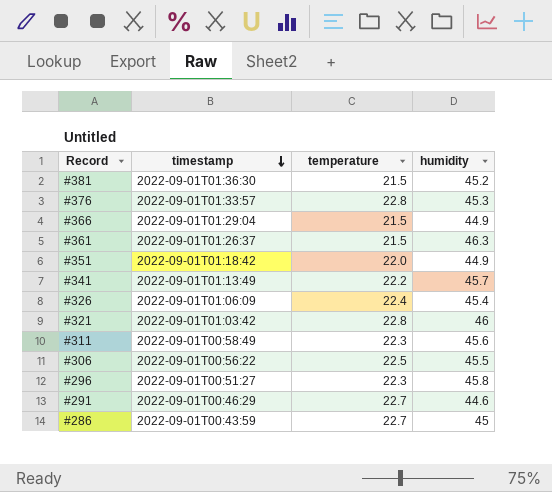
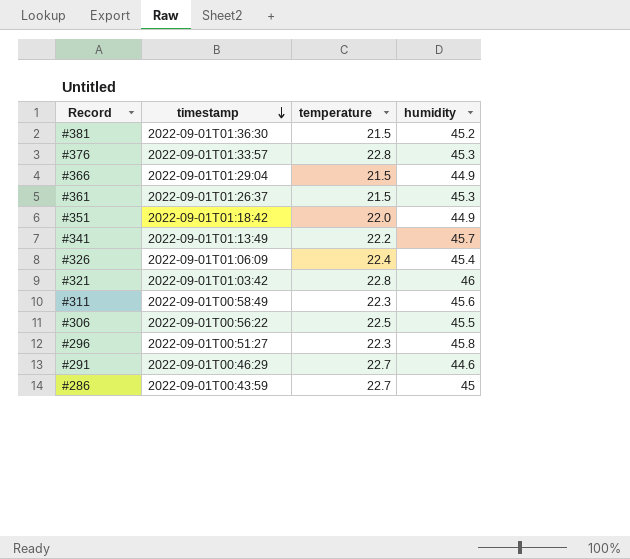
#361 | humidity: 46.3 -> 45.3

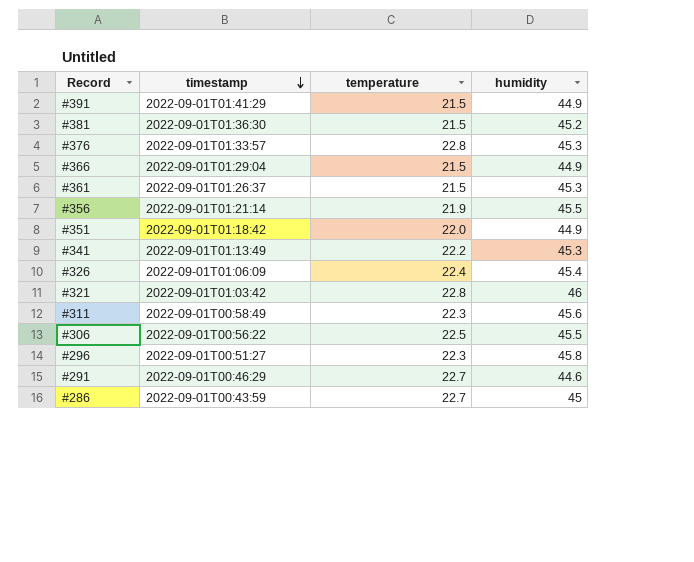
row #391: none -> 2022-09-01T01:41:29 | 21.5 | 44.9
row #356: none -> 2022-09-01T01:21:14 | 21.9 | 45.5
#341 | humidity: 45.7 -> 45.3

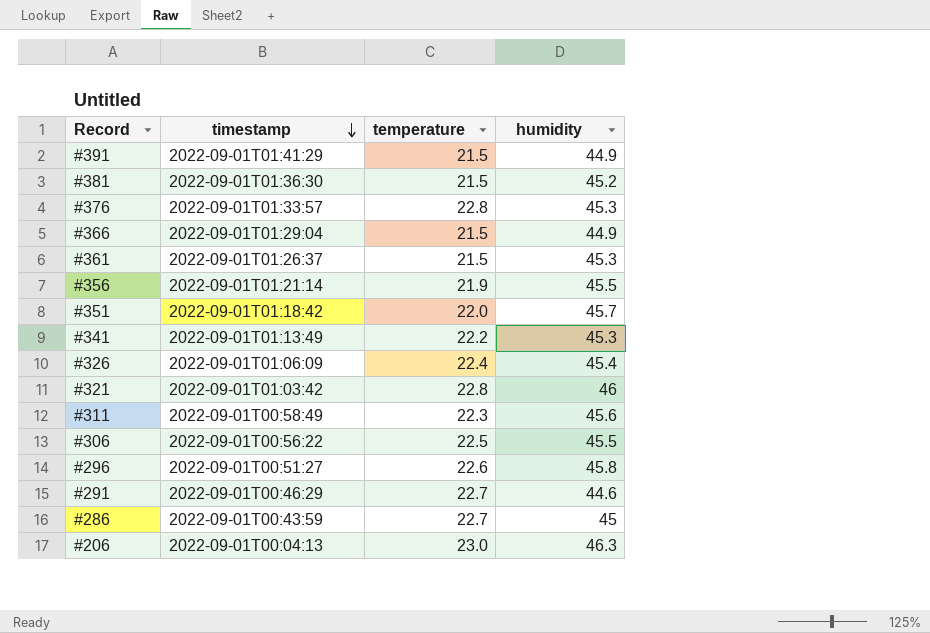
#351 | humidity: 44.9 -> 45.7
#296 | temperature: 22.3 -> 22.6
row #206: none -> 2022-09-01T00:04:13 | 23.0 | 46.3

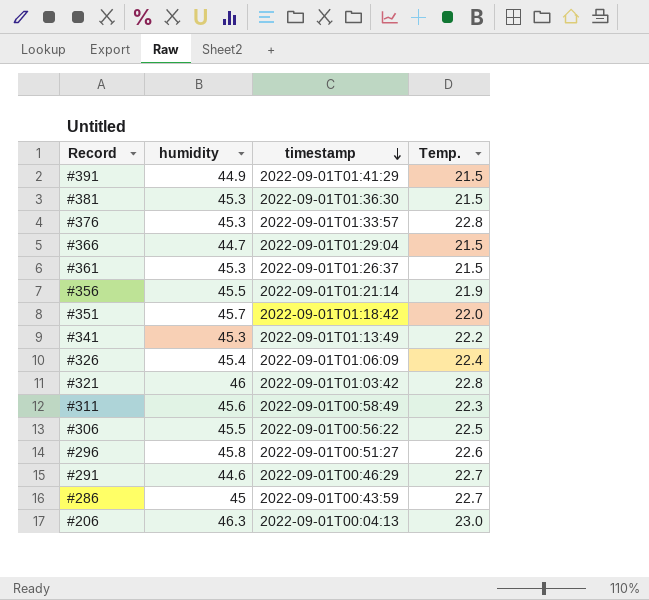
column humidity | position: 4 -> 2
column name: temperature -> Temp.
#381 | humidity: 45.2 -> 45.3
#366 | humidity: 44.9 -> 44.7

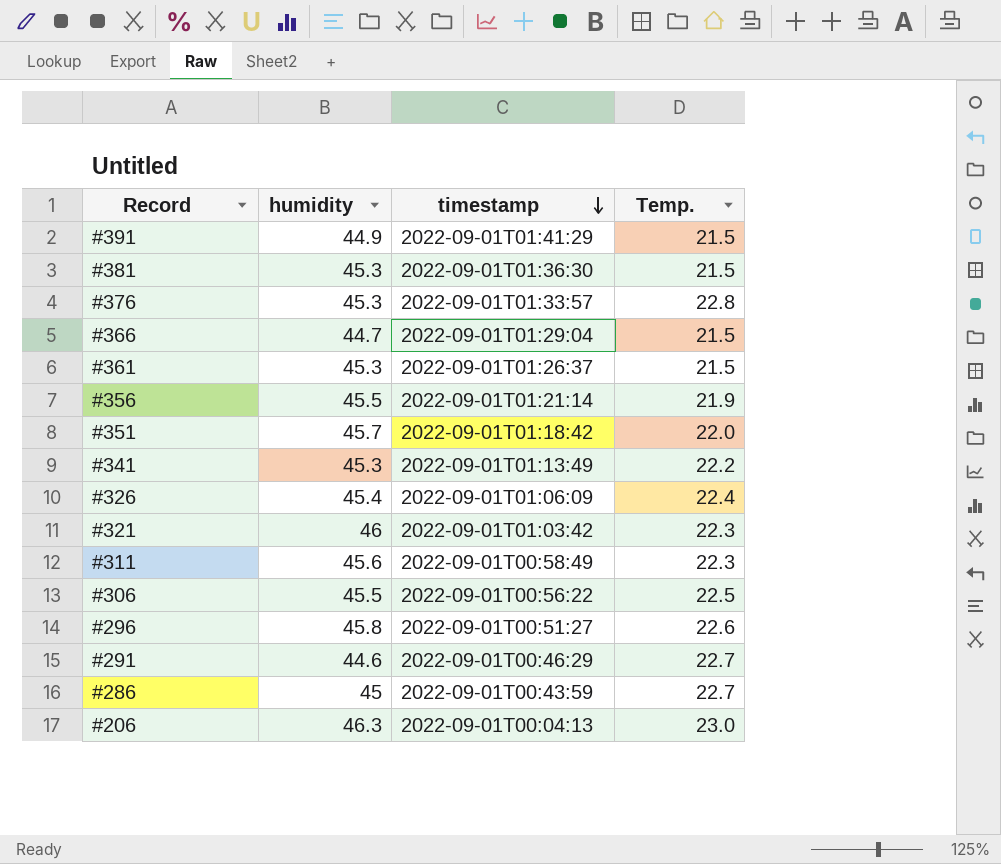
#321 | Temp.: 22.8 -> 22.3

